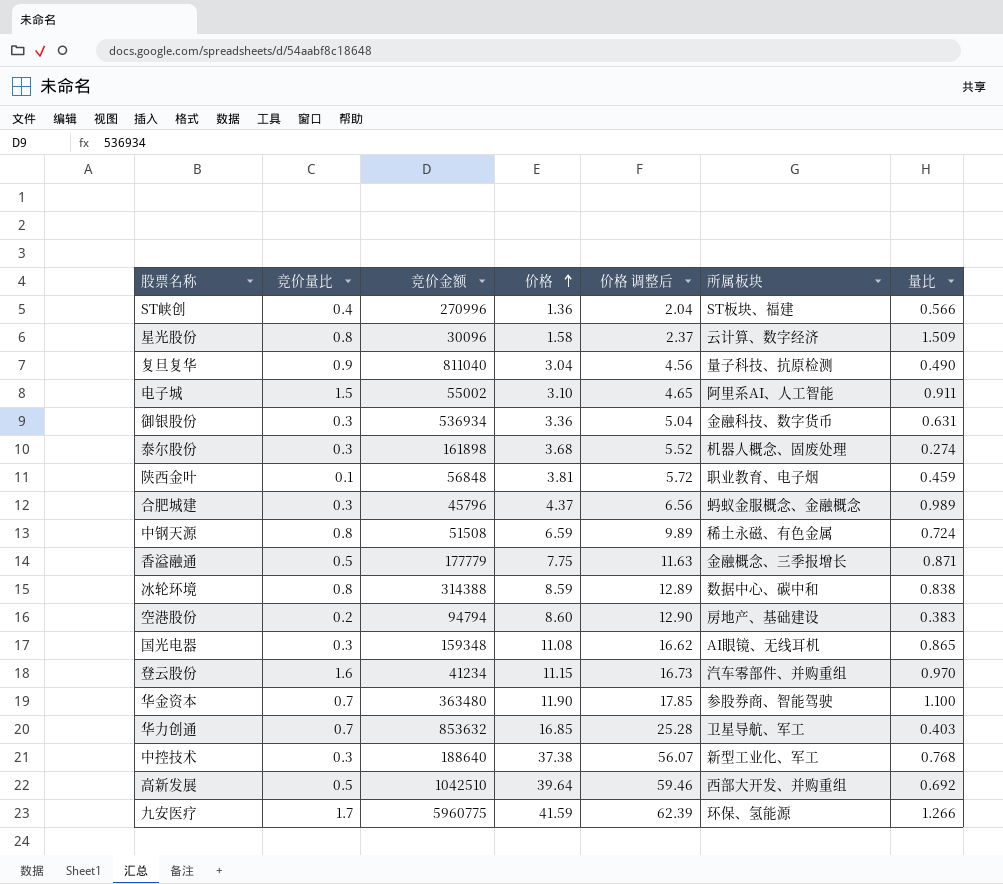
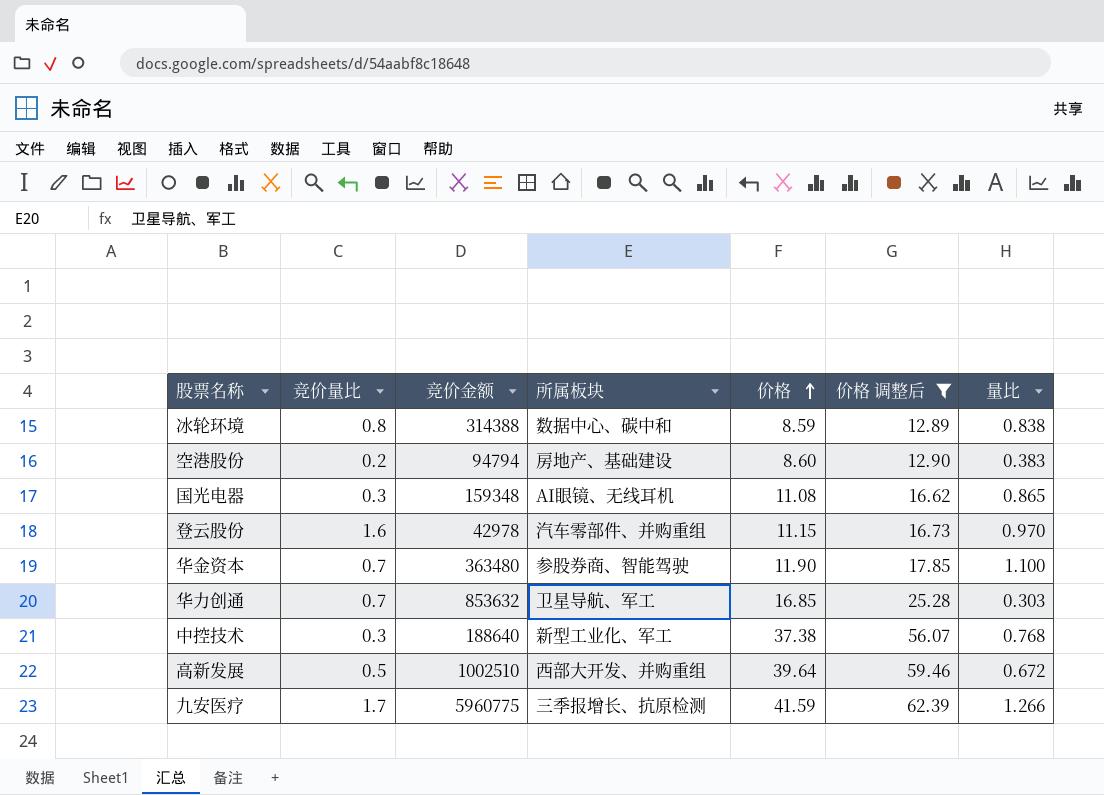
filter: none -> 价格 调整后 >= 12.89
column 所属板块 | position: 6 -> 4
登云股份 | 竞价金额: 41234 -> 42978
华力创通 | 量比: 0.403 -> 0.303
高新发展 | 竞价金额: 1042510 -> 1002510
高新发展 | 量比: 0.692 -> 0.672
九安医疗 | 所属板块: 环保、氢能源 -> 三季报增长、抗原检测

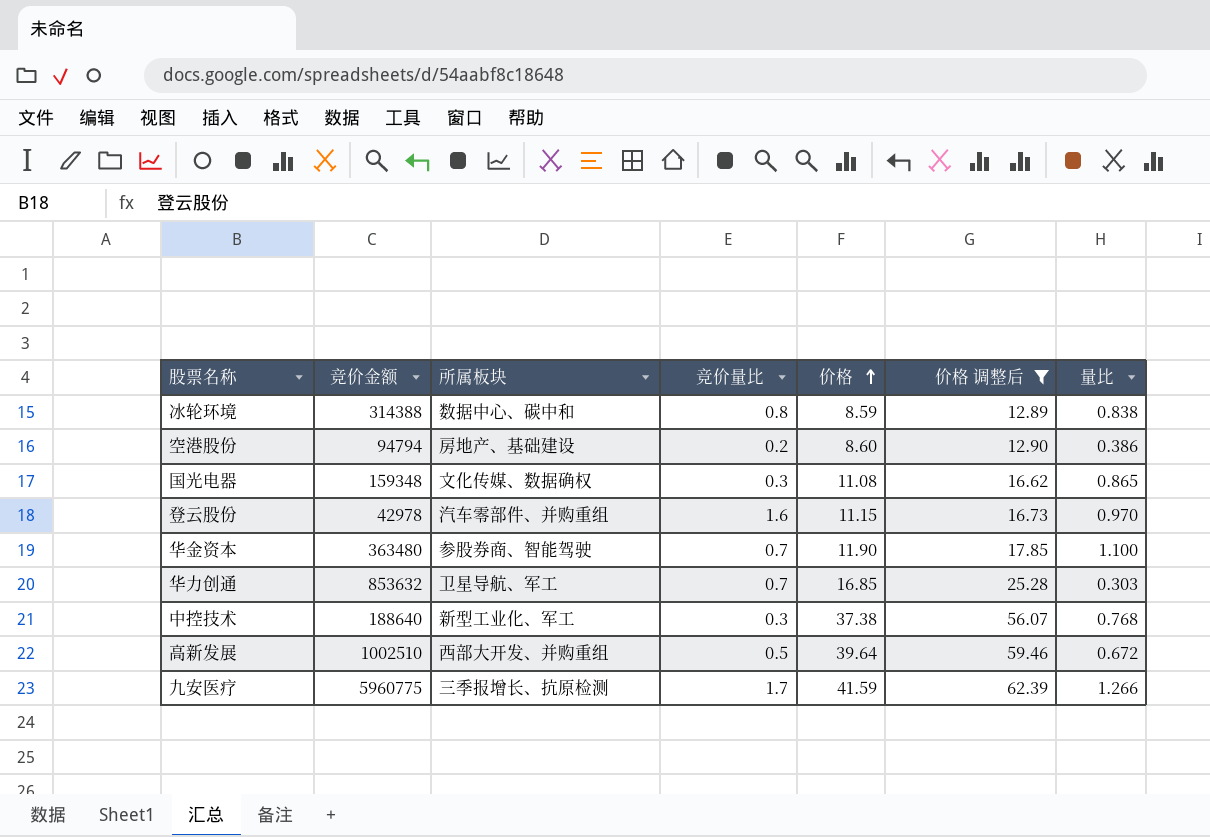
column 竞价量比 | position: 2 -> 4
空港股份 | 量比: 0.383 -> 0.386
国光电器 | 所属板块: AI眼镜、无线耳机 -> 文化传媒、数据确权

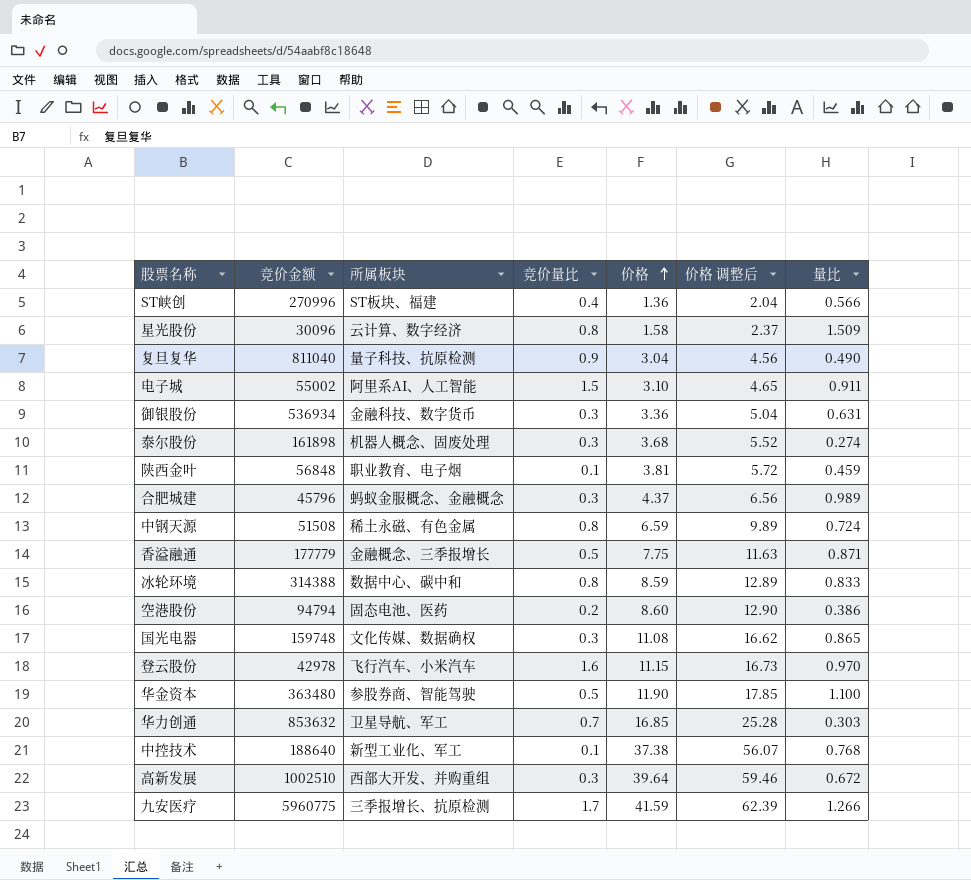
filter: 价格 调整后 >= 12.89 -> none
冰轮环境 | 量比: 0.838 -> 0.833
空港股份 | 所属板块: 房地产、基础建设 -> 固态电池、医药
国光电器 | 竞价金额: 159348 -> 159748
登云股份 | 所属板块: 汽车零部件、并购重组 -> 飞行汽车、小米汽车
华金资本 | 竞价量比: 0.7 -> 0.5
中控技术 | 竞价量比: 0.3 -> 0.1
高新发展 | 竞价量比: 0.5 -> 0.3

